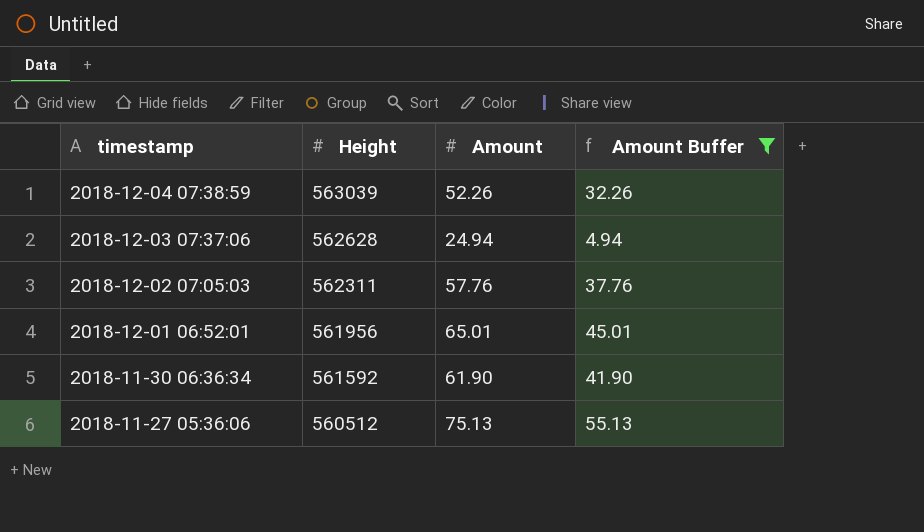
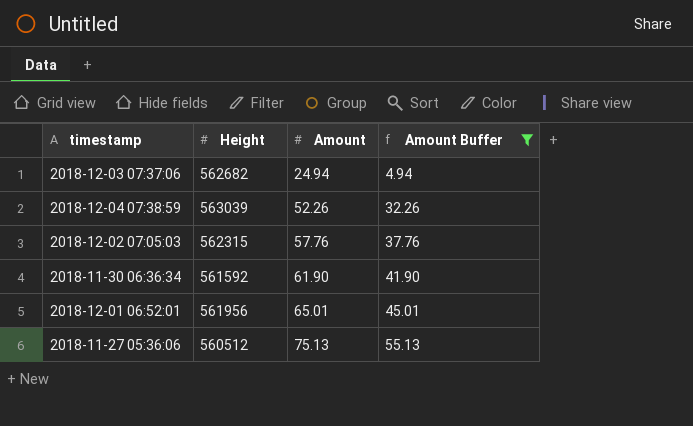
row order: timestamp descending -> Amount ascending
2018-12-03 07:37:06 | Height: 562628 -> 562682
2018-12-02 07:05:03 | Height: 562311 -> 562315

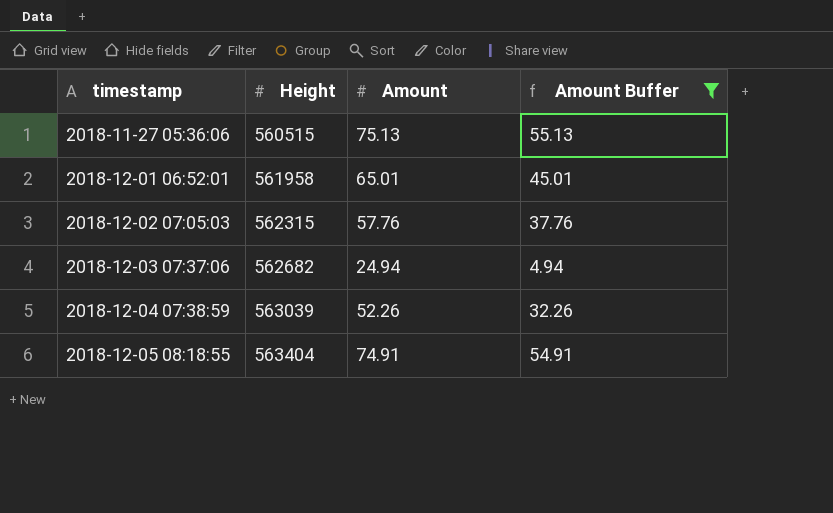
row order: Amount ascending -> timestamp ascending
row 2018-11-30 06:36:34: 561592 | 61.90 | 41.90 -> none
2018-11-27 05:36:06 | Height: 560512 -> 560515
2018-12-01 06:52:01 | Height: 561956 -> 561958
row 2018-12-05 08:18:55: none -> 563404 | 74.91 | 54.91

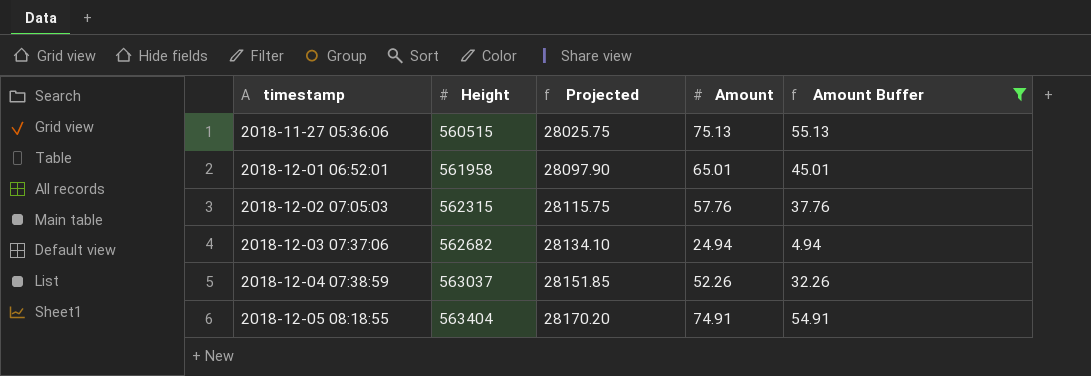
column Projected | formula: none -> [Height] * 0.05
2018-12-04 07:38:59 | Height: 563039 -> 563037

